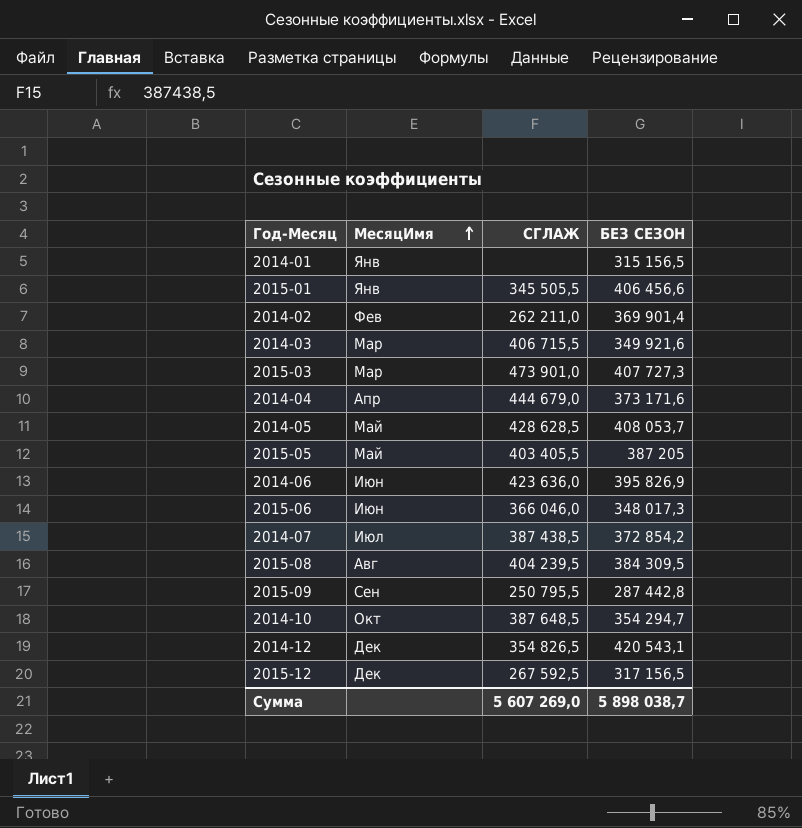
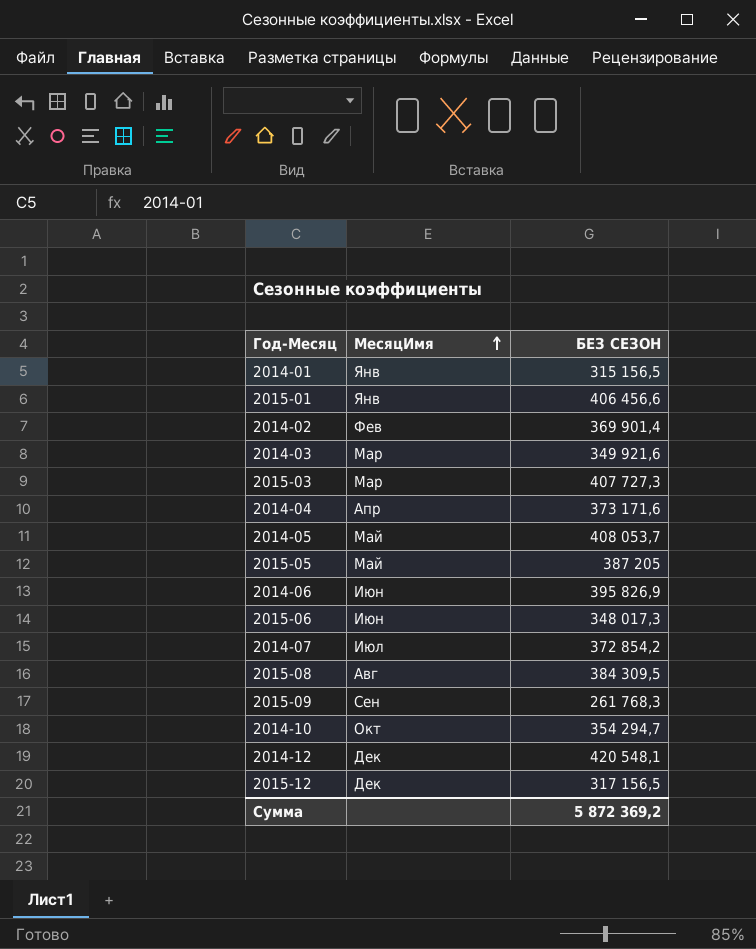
column СГЛАЖ | position: 3 -> none
2015-09 | БЕЗ СЕЗОН: 287 442,8 -> 261 768,3
2014-12 | БЕЗ СЕЗОН: 420 543,1 -> 420 548,1
Сумма | БЕЗ СЕЗОН: 5 898 038,7 -> 5 872 369,2

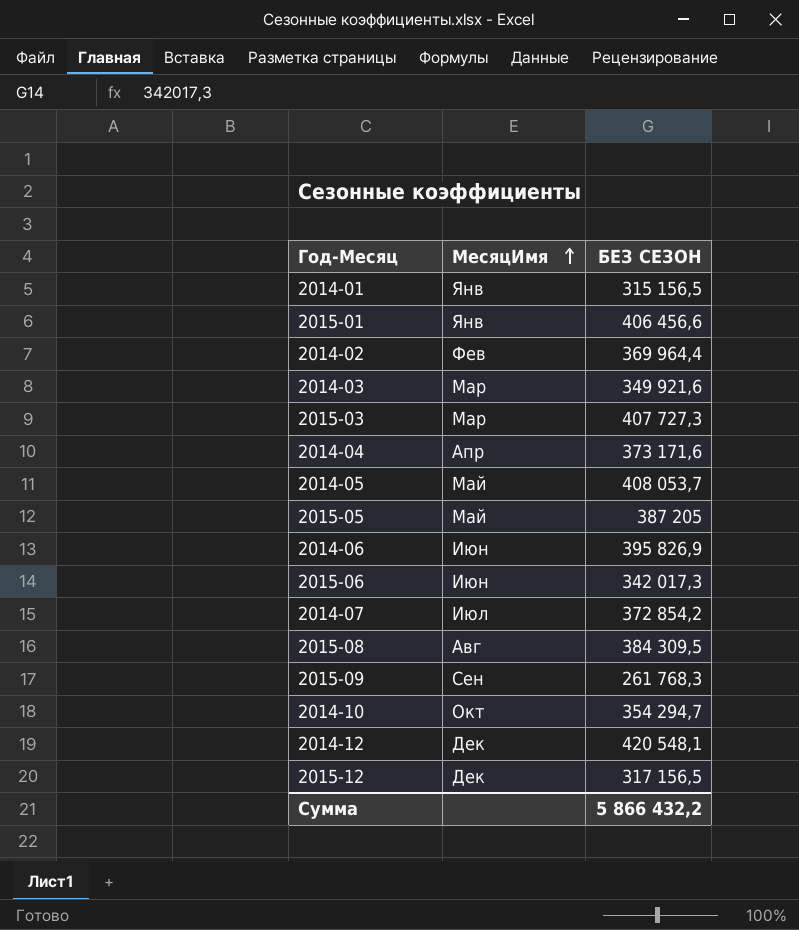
2014-02 | БЕЗ СЕЗОН: 369 901,4 -> 369 964,4
2015-06 | БЕЗ СЕЗОН: 348 017,3 -> 342 017,3
Сумма | БЕЗ СЕЗОН: 5 872 369,2 -> 5 866 432,2

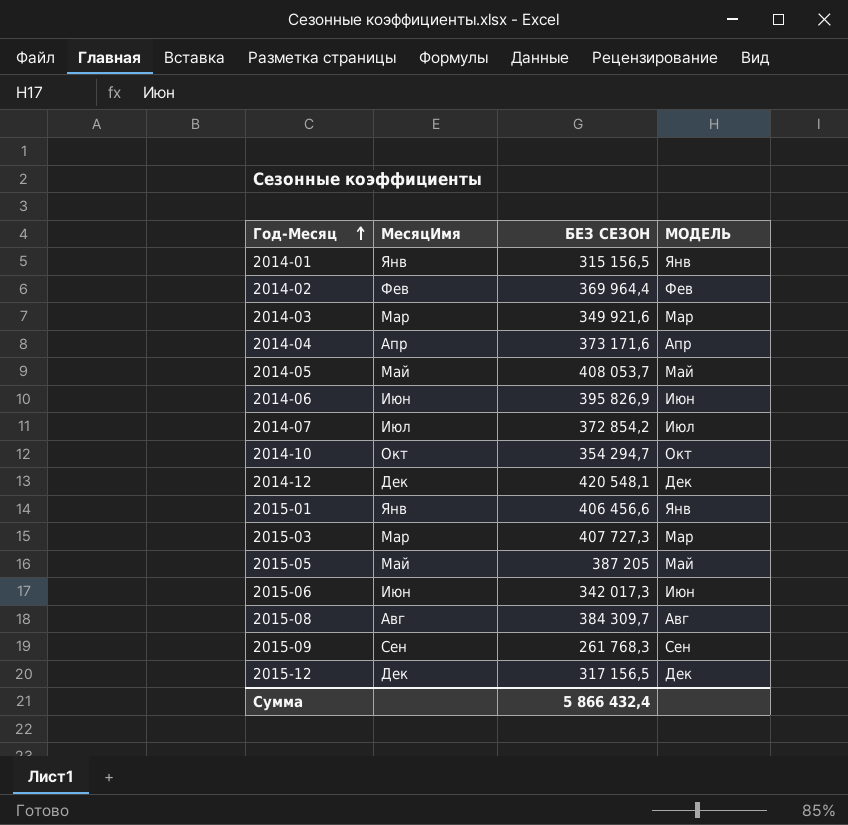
row order: МесяцИмя ascending -> Год-Месяц ascending
column МОДЕЛЬ | position: none -> 4
2015-08 | БЕЗ СЕЗОН: 384 309,5 -> 384 309,7
Сумма | БЕЗ СЕЗОН: 5 866 432,2 -> 5 866 432,4

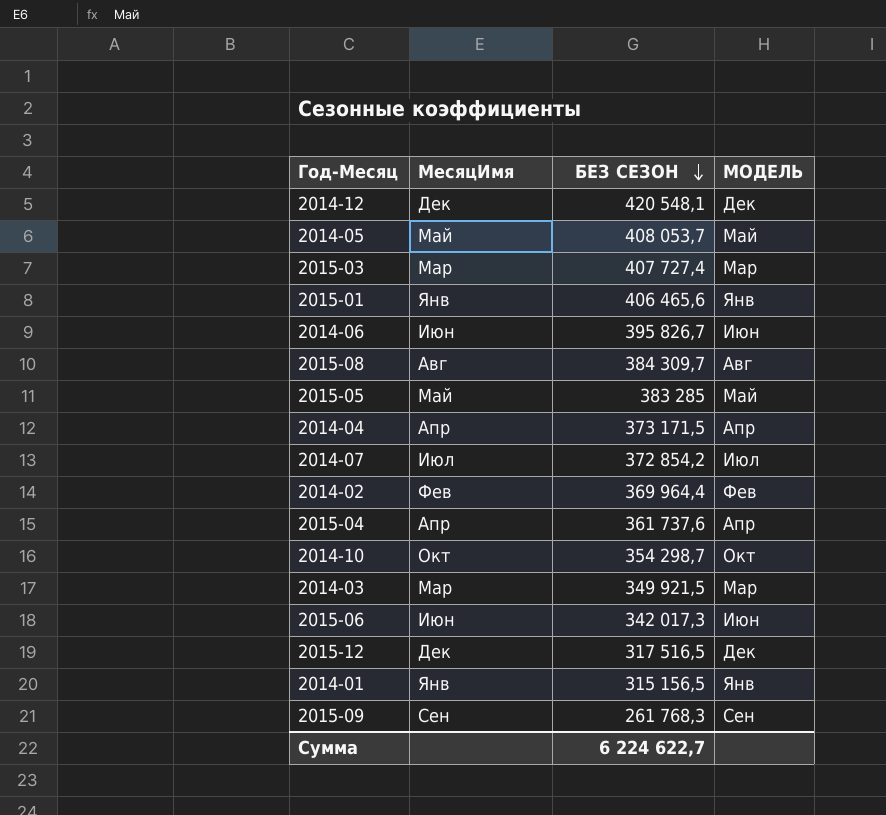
row order: Год-Месяц ascending -> БЕЗ СЕЗОН descending
2015-03 | БЕЗ СЕЗОН: 407 727,3 -> 407 727,4
2015-01 | БЕЗ СЕЗОН: 406 456,6 -> 406 465,6
2014-06 | БЕЗ СЕЗОН: 395 826,9 -> 395 826,7
2015-05 | БЕЗ СЕЗОН: 387 205 -> 383 285
2014-04 | БЕЗ СЕЗОН: 373 171,6 -> 373 171,5
row 2015-04: none -> Апр | 361 737,6 | Апр
2014-10 | БЕЗ СЕЗОН: 354 294,7 -> 354 298,7
2014-03 | БЕЗ СЕЗОН: 349 921,6 -> 349 921,5
2015-12 | БЕЗ СЕЗОН: 317 156,5 -> 317 516,5
Сумма | БЕЗ СЕЗОН: 5 866 432,4 -> 6 224 622,7

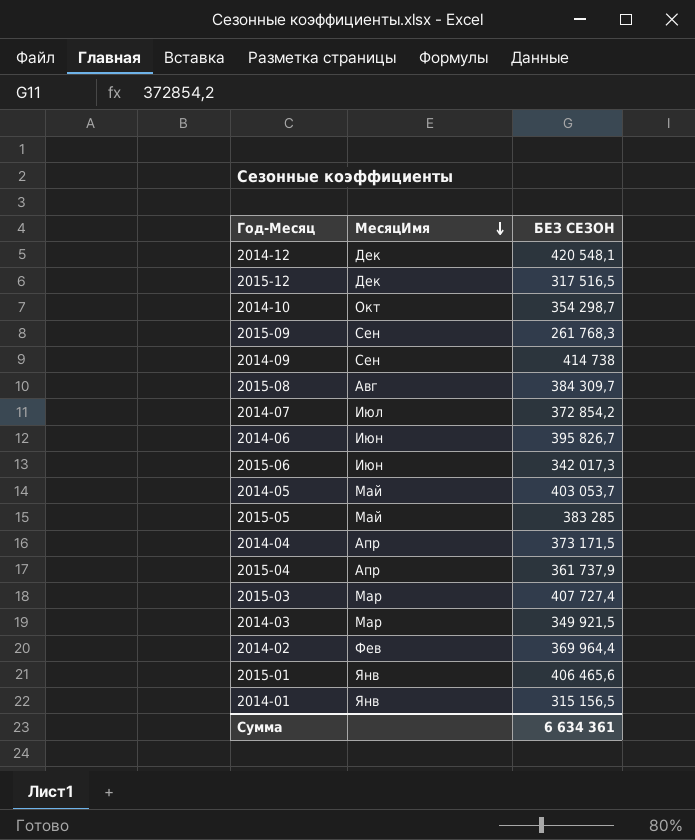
row order: БЕЗ СЕЗОН descending -> МесяцИмя descending
column МОДЕЛЬ | position: 4 -> none
row 2014-09: none -> Сен | 414 738
2014-05 | БЕЗ СЕЗОН: 408 053,7 -> 403 053,7
2015-04 | БЕЗ СЕЗОН: 361 737,6 -> 361 737,9
Сумма | БЕЗ СЕЗОН: 6 224 622,7 -> 6 634 361

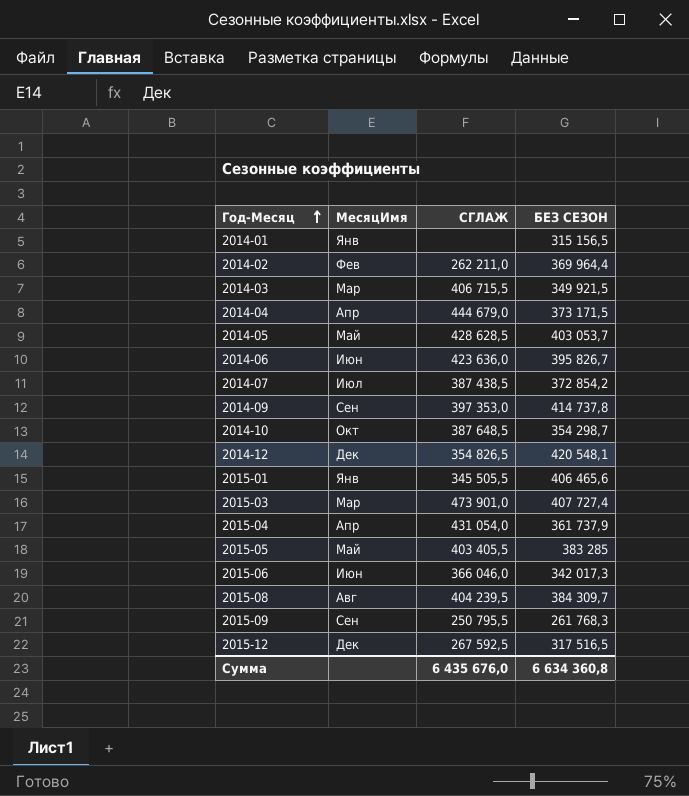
row order: МесяцИмя descending -> Год-Месяц ascending
column СГЛАЖ | position: none -> 3
2014-09 | БЕЗ СЕЗОН: 414 738 -> 414 737,8
Сумма | БЕЗ СЕЗОН: 6 634 361 -> 6 634 360,8

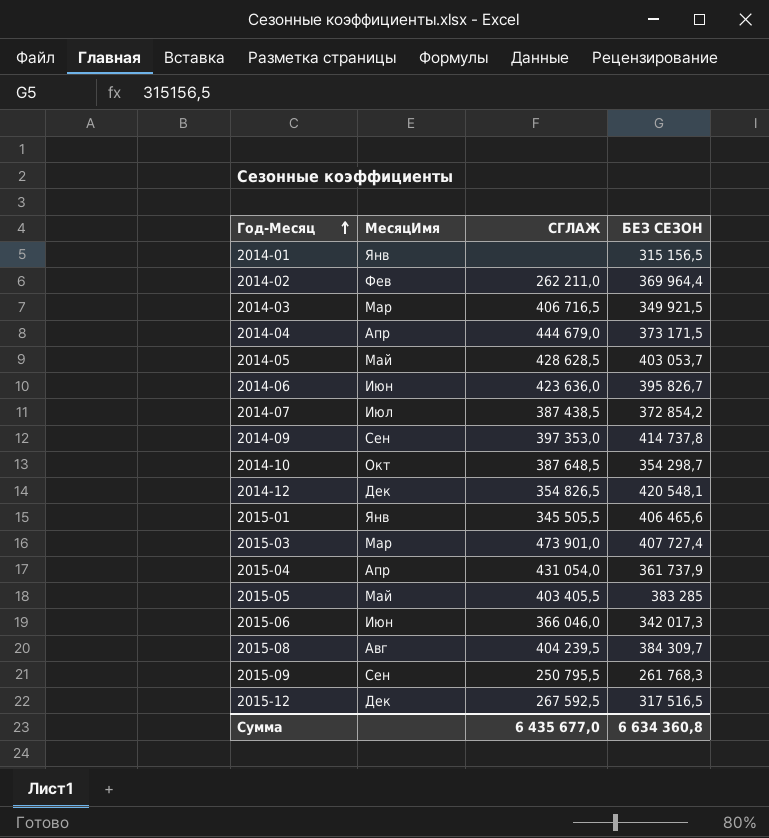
2014-03 | СГЛАЖ: 406 715,5 -> 406 716,5
Сумма | СГЛАЖ: 6 435 676,0 -> 6 435 677,0

